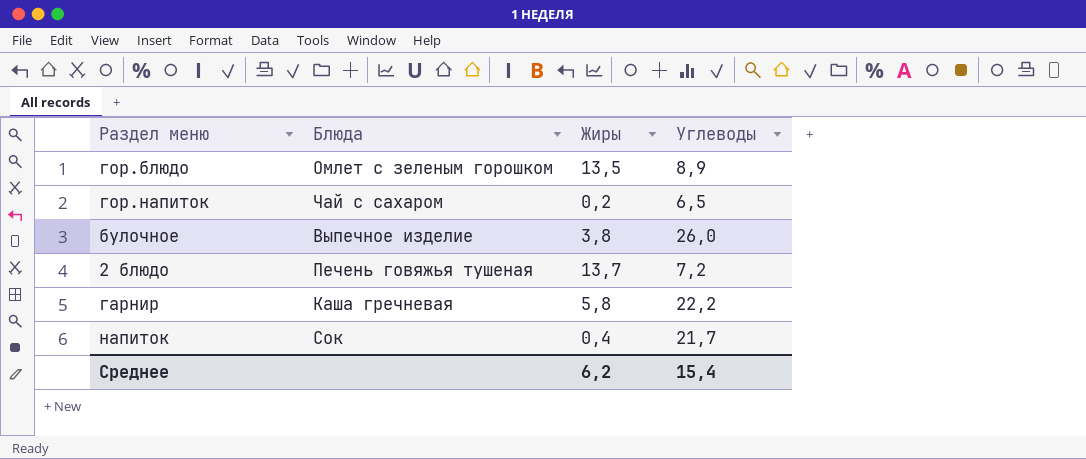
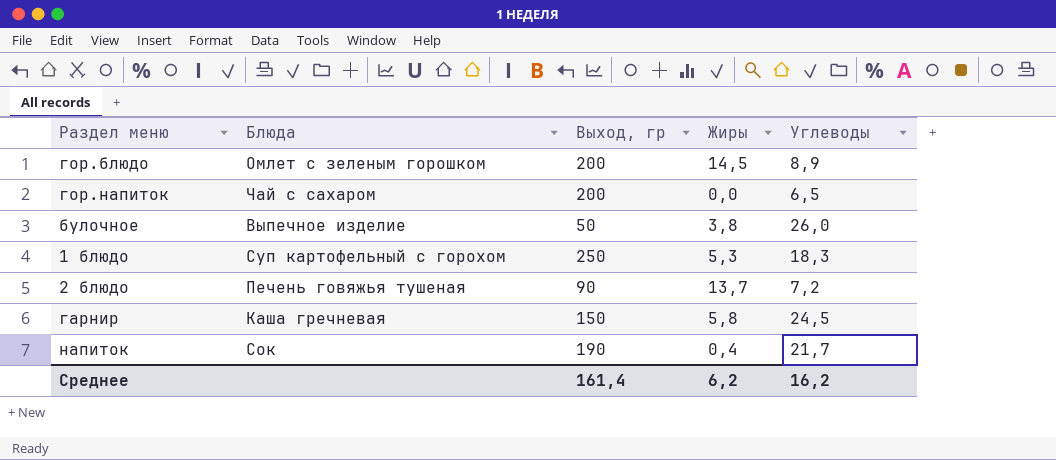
column Выход, гр | position: none -> 3
гор.блюдо | Жиры: 13,5 -> 14,5
гор.напиток | Жиры: 0,2 -> 0,0
row 1 блюдо: none -> Суп картофельный с горохом | 250 | 5,3 | 18,3
гарнир | Углеводы: 22,2 -> 24,5
Среднее | Углеводы: 15,4 -> 16,2

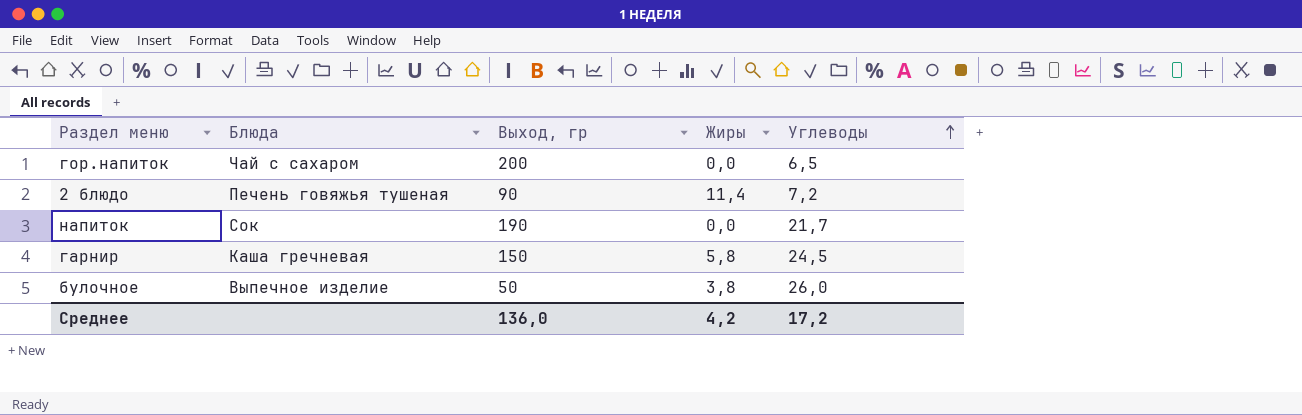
row order: none -> Углеводы ascending
row гор.блюдо: Омлет с зеленым горошком | 200 | 14,5 | 8,9 -> none
row 1 блюдо: Суп картофельный с горохом | 250 | 5,3 | 18,3 -> none
2 блюдо | Жиры: 13,7 -> 11,4
напиток | Жиры: 0,4 -> 0,0
Среднее | Выход, гр: 161,4 -> 136,0
Среднее | Жиры: 6,2 -> 4,2
Среднее | Углеводы: 16,2 -> 17,2

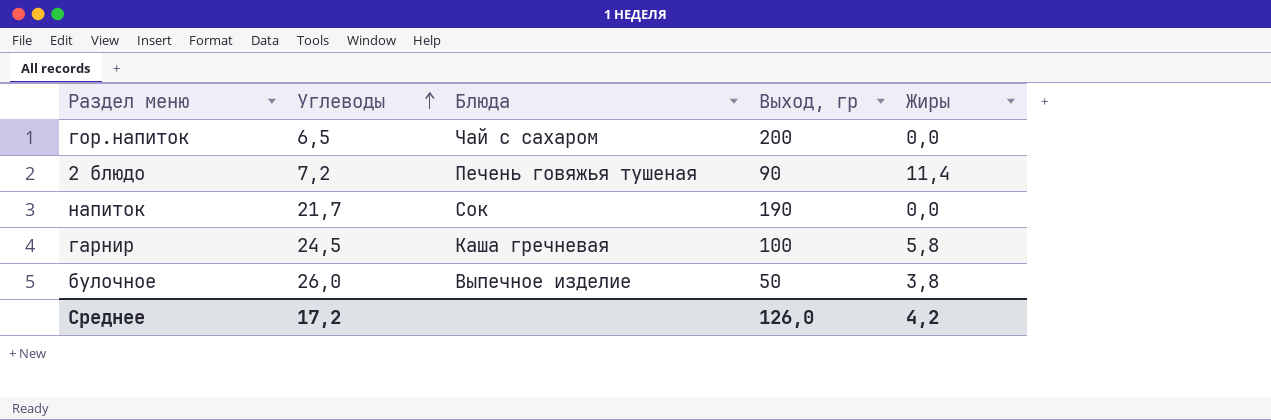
column Углеводы | position: 5 -> 2
гарнир | Выход, гр: 150 -> 100
Среднее | Выход, гр: 136,0 -> 126,0

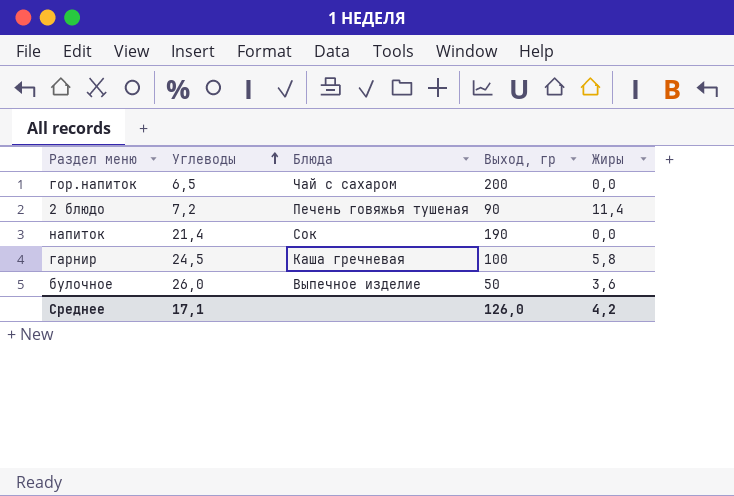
напиток | Углеводы: 21,7 -> 21,4
булочное | Жиры: 3,8 -> 3,6
Среднее | Углеводы: 17,2 -> 17,1

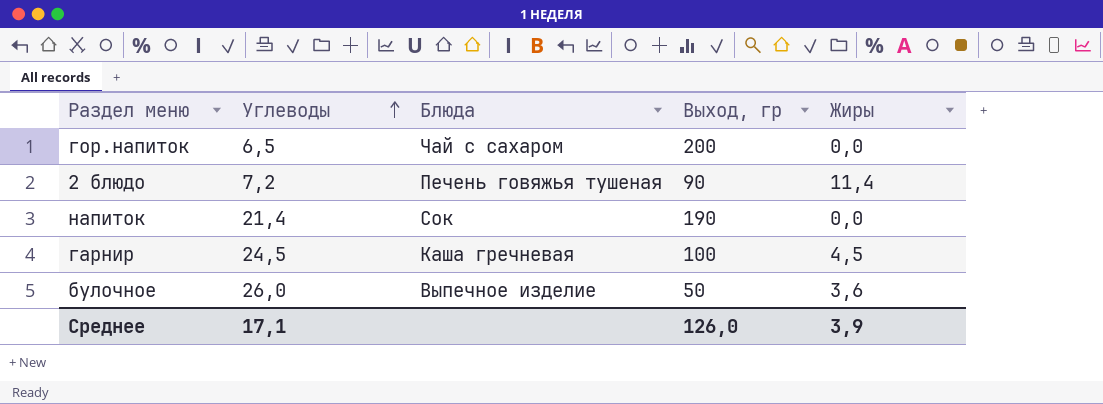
гарнир | Жиры: 5,8 -> 4,5
Среднее | Жиры: 4,2 -> 3,9

